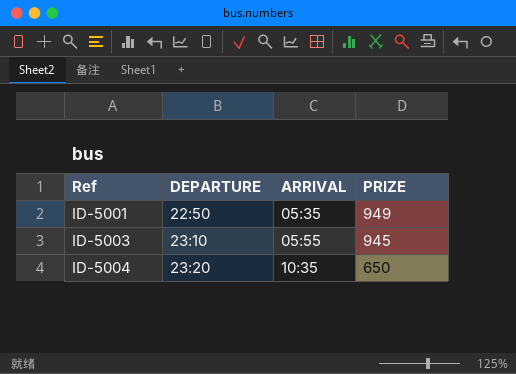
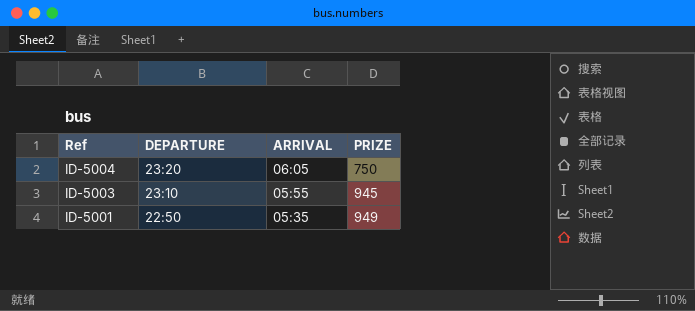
row order: Ref ascending -> Ref descending
ID-5004 | ARRIVAL: 10:35 -> 06:05
ID-5004 | PRIZE: 650 -> 750

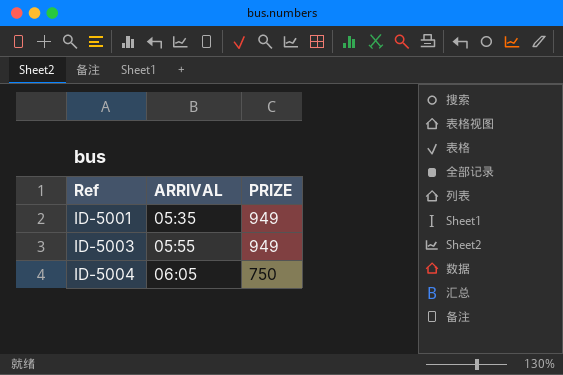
row order: Ref descending -> Ref ascending
column DEPARTURE | position: 2 -> none
ID-5003 | PRIZE: 945 -> 949

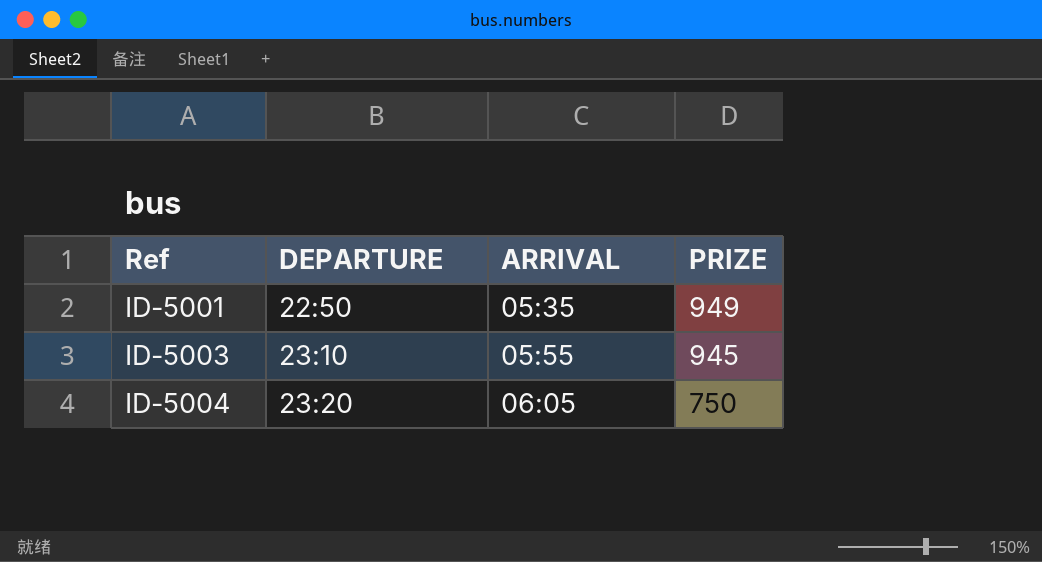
column DEPARTURE | position: none -> 2
ID-5003 | PRIZE: 949 -> 945

